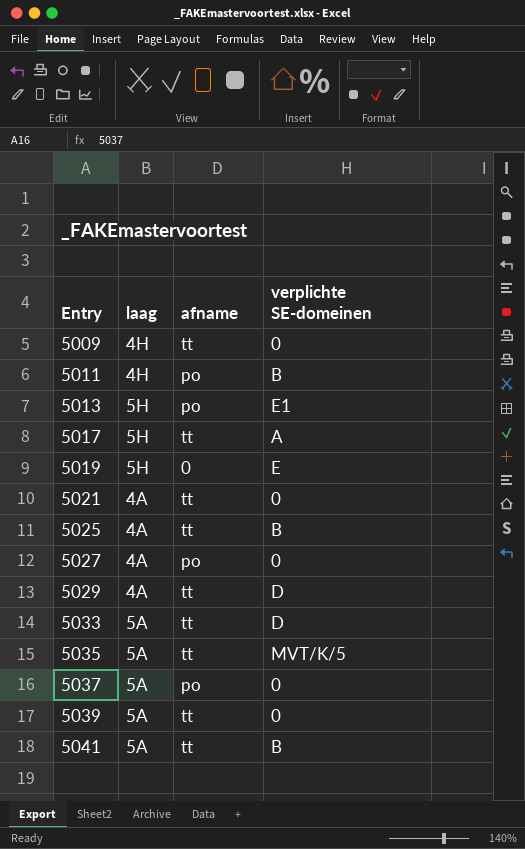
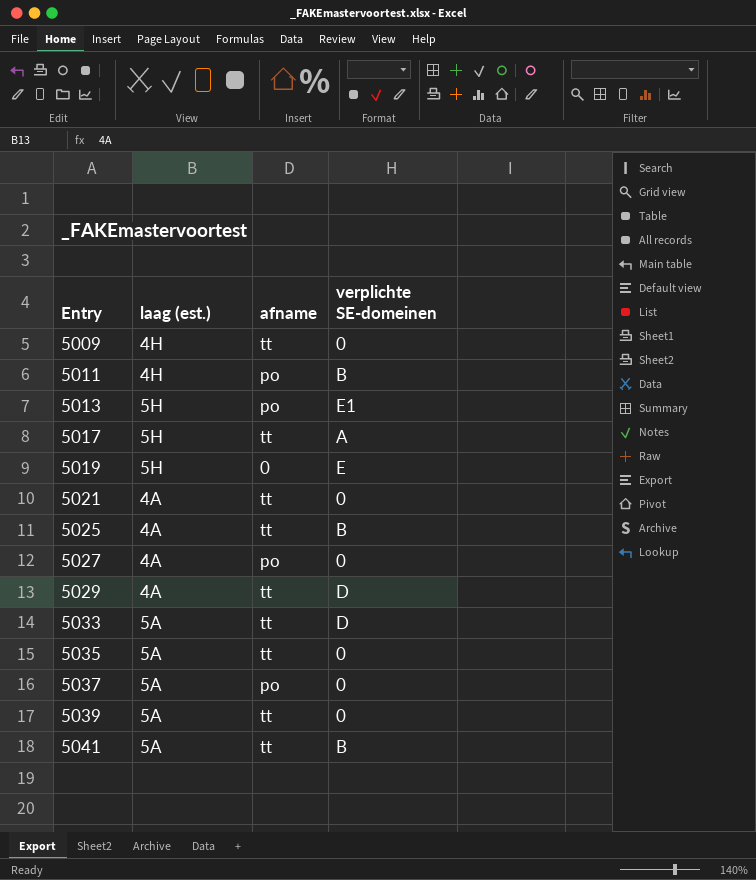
column name: laag -> laag (est.)
5035 | verplichte SE-domeinen: MVT/K/5 -> 0

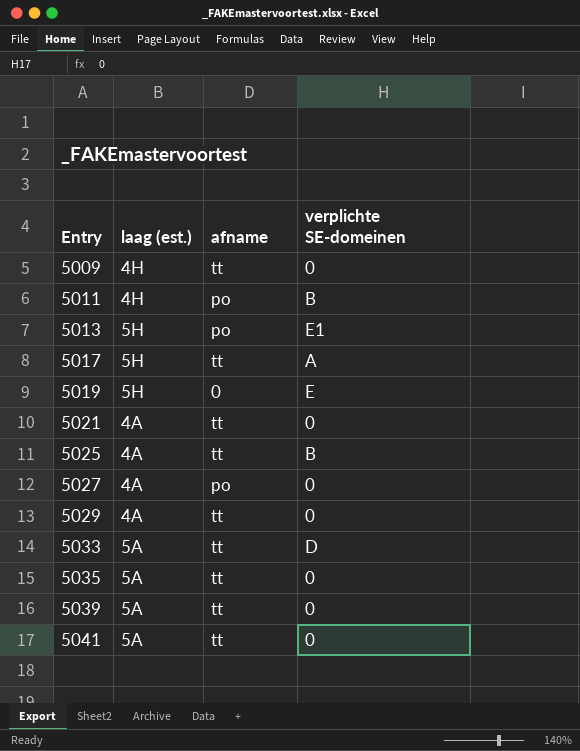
row 5037: 5A | po | 0 -> none
5029 | verplichte SE-domeinen: D -> 0
5041 | verplichte SE-domeinen: B -> 0

